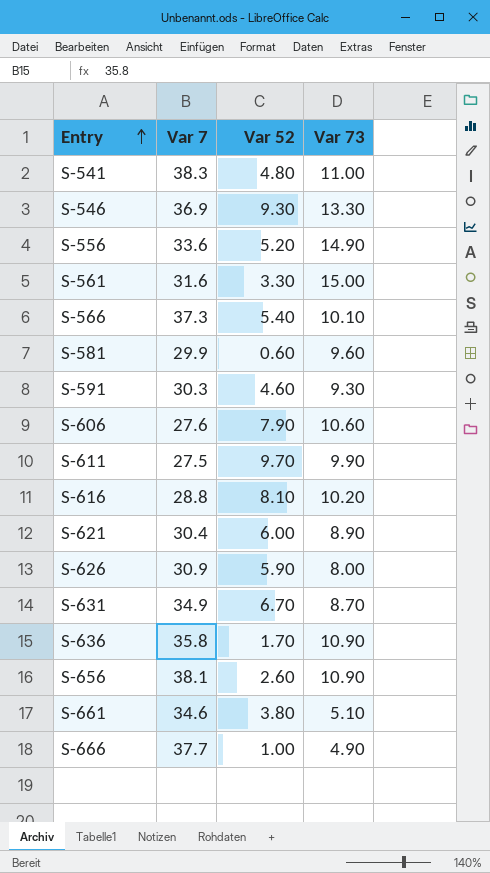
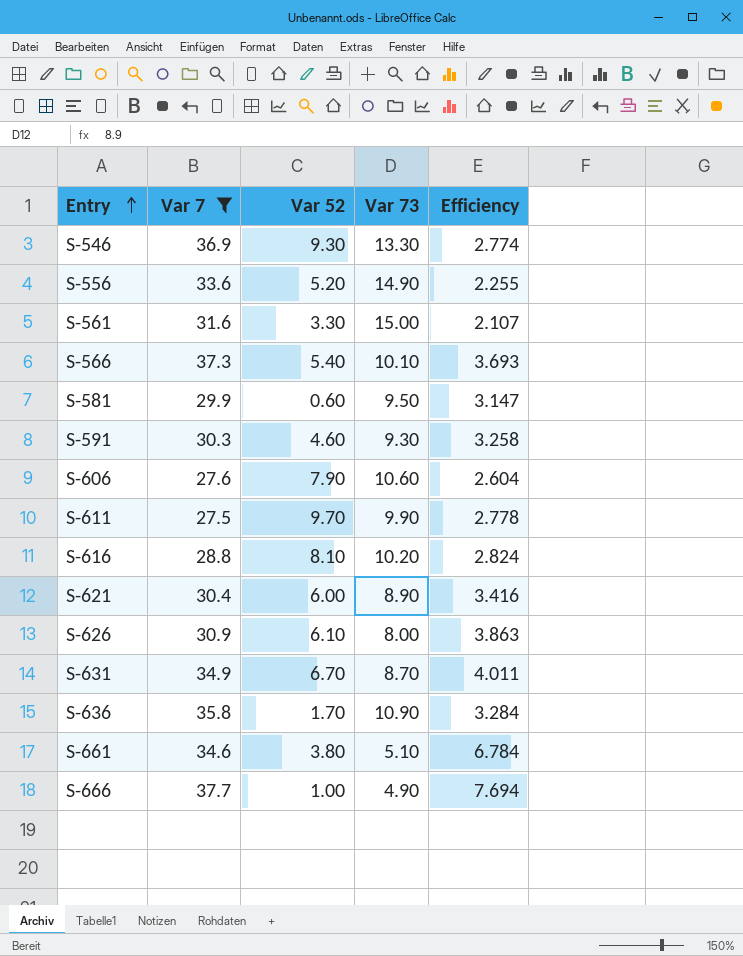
filter: none -> Var 7 <= 37.7
column Efficiency | formula: none -> [Var 7] / [Var 73]
S-581 | Var 73: 9.60 -> 9.50
S-626 | Var 52: 5.90 -> 6.10

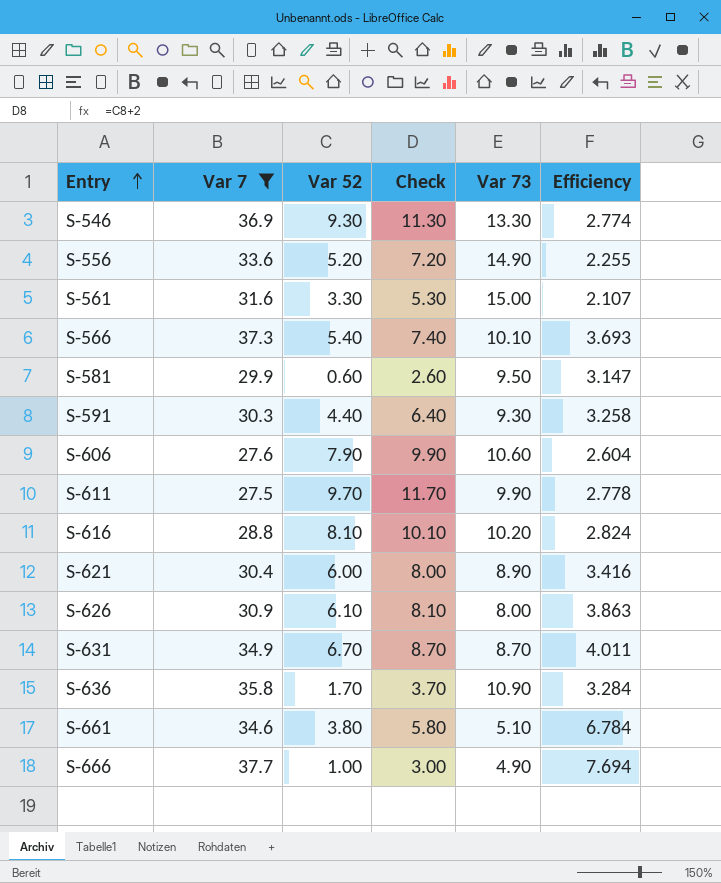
column Check | formula: none -> [Var 52] + 2
S-591 | Var 52: 4.60 -> 4.40

